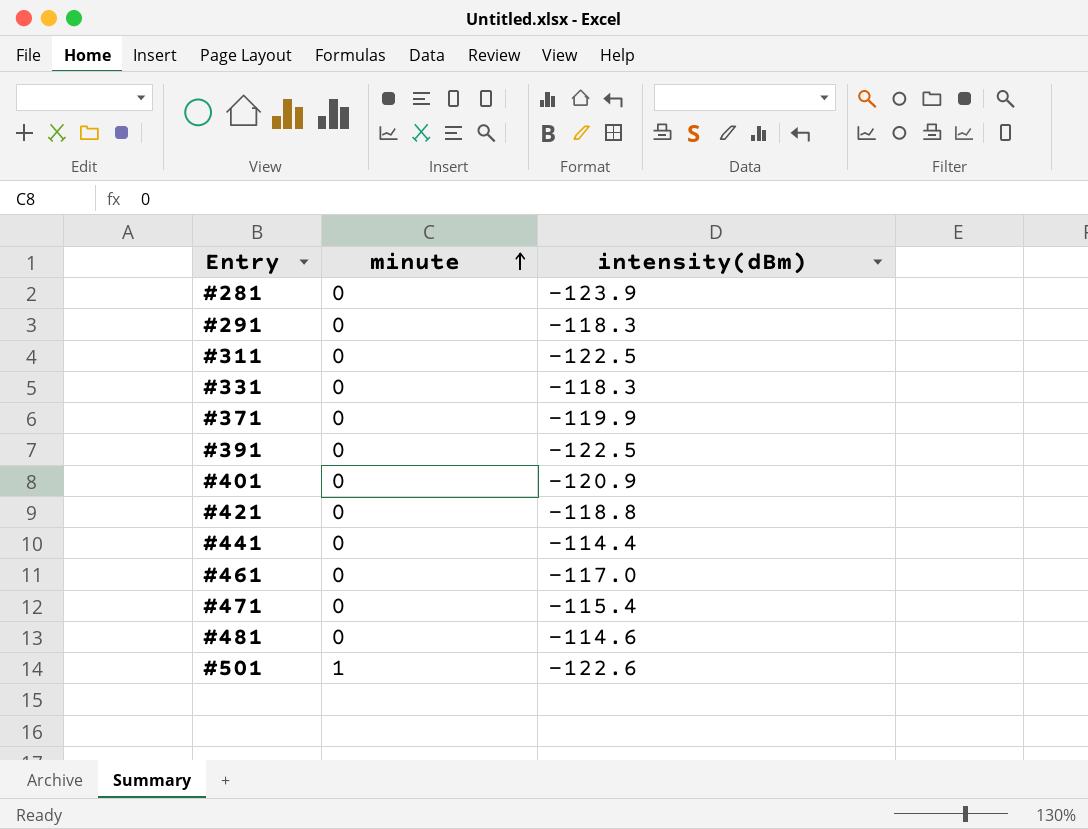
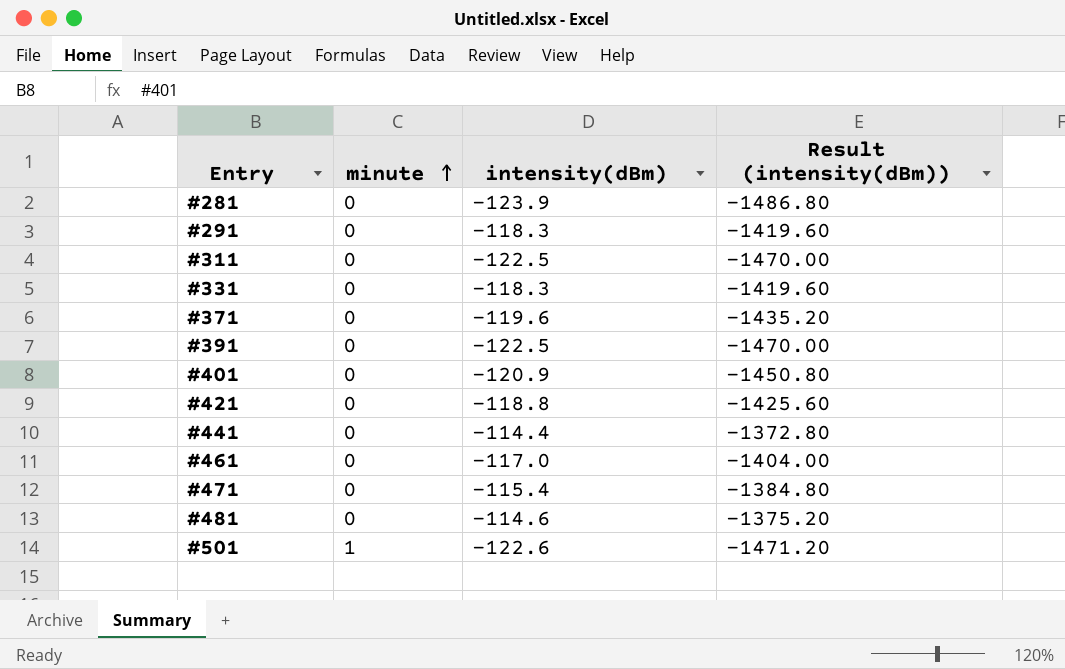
column Result (intensity(dBm)) | formula: none -> [intensity(dBm)] * 12
#371 | intensity(dBm): -119.9 -> -119.6

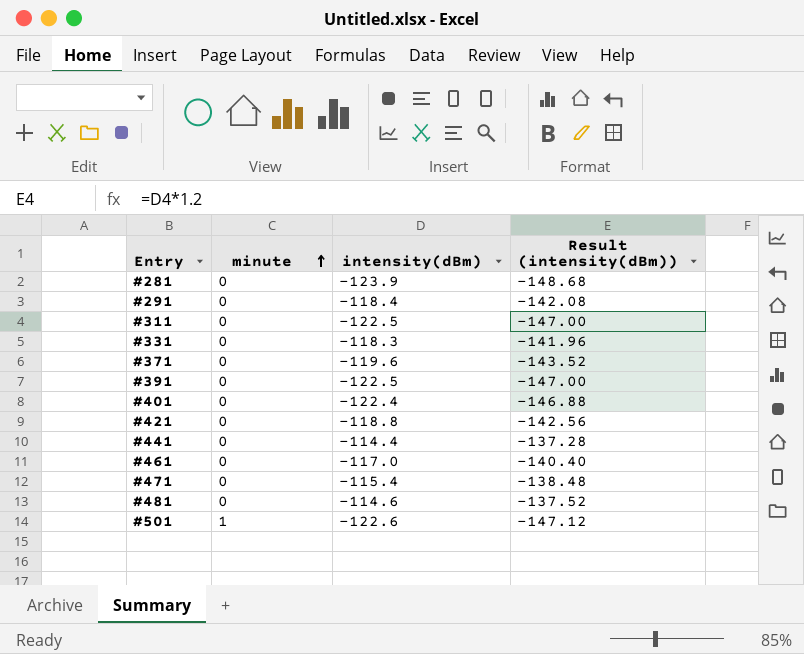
column Result (intensity(dBm)) | formula: [intensity(dBm)] * 12 -> [intensity(dBm)] * 1.2
#291 | intensity(dBm): -118.3 -> -118.4
#401 | intensity(dBm): -120.9 -> -122.4

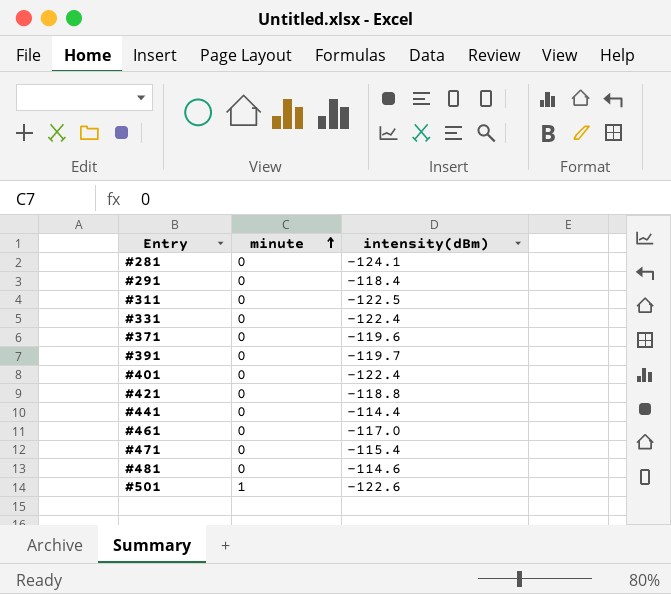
column Result (intensity(dBm)) | formula: [intensity(dBm)] * 1.2 -> none
#281 | intensity(dBm): -123.9 -> -124.1
#331 | intensity(dBm): -118.3 -> -122.4
#391 | intensity(dBm): -122.5 -> -119.7

